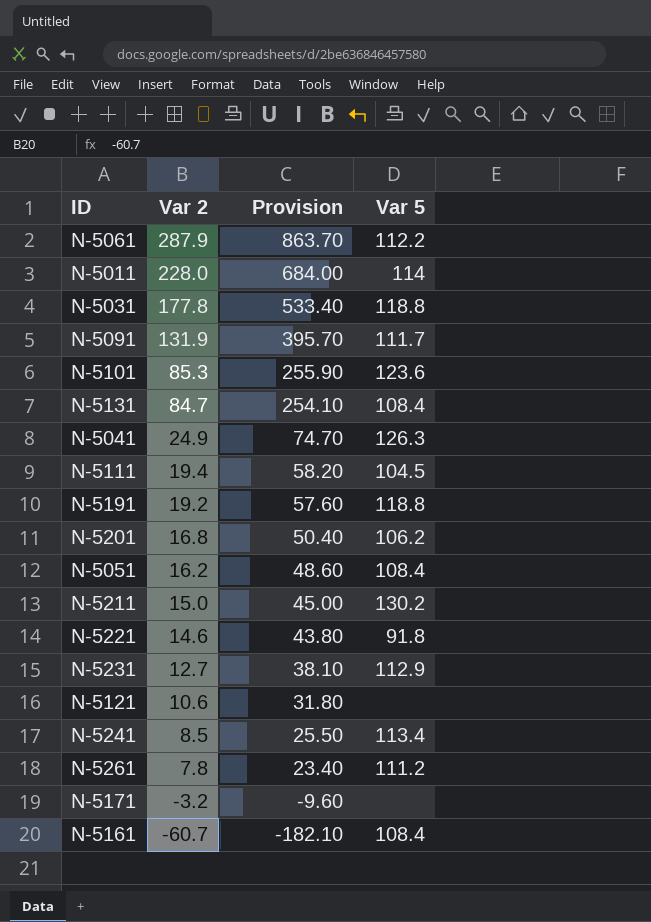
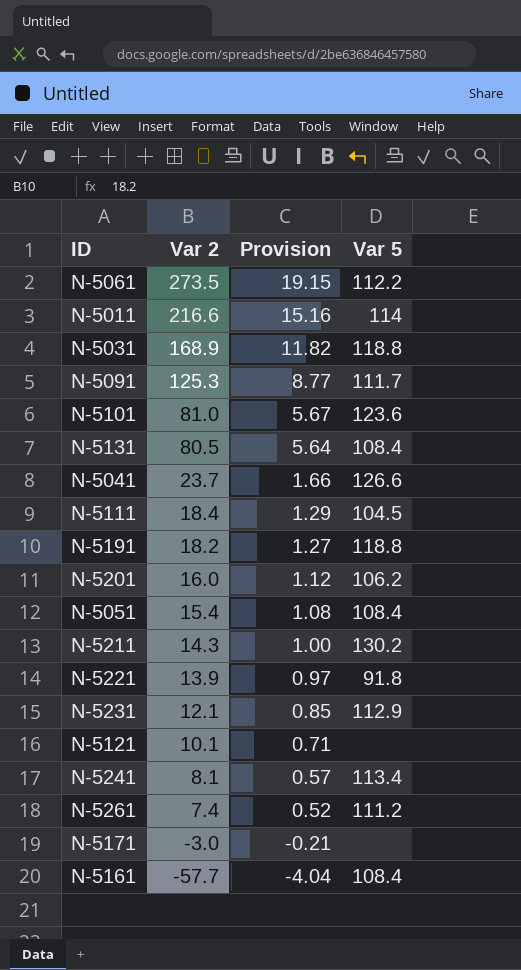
column Provision | formula: [Var 2] * 3 -> [Var 2] * 0.07
N-5061 | Var 2: 287.9 -> 273.5
N-5011 | Var 2: 228.0 -> 216.6
N-5031 | Var 2: 177.8 -> 168.9
N-5091 | Var 2: 131.9 -> 125.3
N-5101 | Var 2: 85.3 -> 81.0
N-5131 | Var 2: 84.7 -> 80.5
N-5041 | Var 2: 24.9 -> 23.7
N-5041 | Var 5: 126.3 -> 126.6
N-5111 | Var 2: 19.4 -> 18.4
N-5191 | Var 2: 19.2 -> 18.2
N-5201 | Var 2: 16.8 -> 16.0
N-5051 | Var 2: 16.2 -> 15.4
N-5211 | Var 2: 15.0 -> 14.3
N-5221 | Var 2: 14.6 -> 13.9
N-5231 | Var 2: 12.7 -> 12.1
N-5121 | Var 2: 10.6 -> 10.1
N-5241 | Var 2: 8.5 -> 8.1
N-5261 | Var 2: 7.8 -> 7.4
N-5171 | Var 2: -3.2 -> -3.0
N-5161 | Var 2: -60.7 -> -57.7

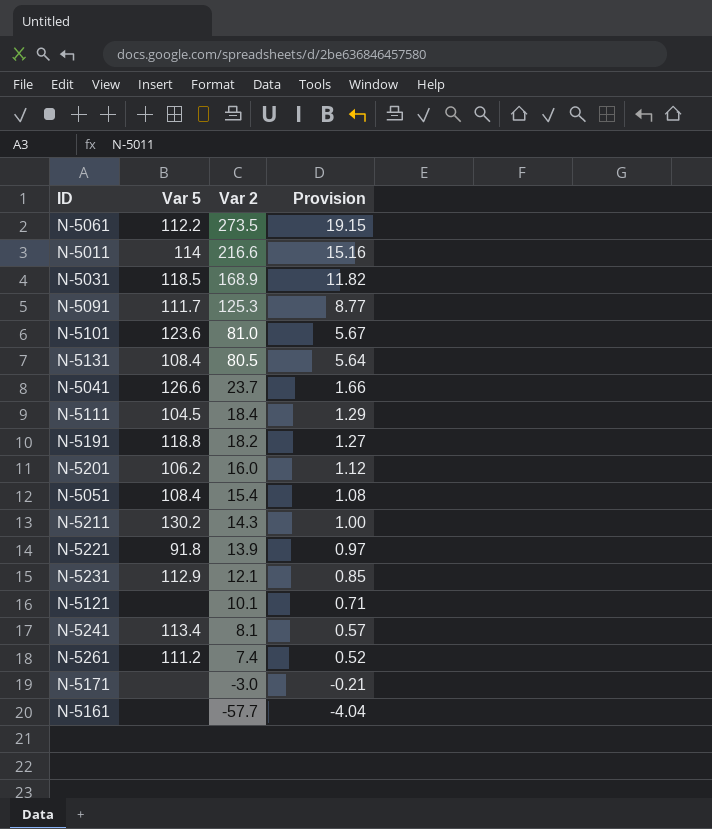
column Var 5 | position: 4 -> 2
N-5031 | Var 5: 118.8 -> 118.5
N-5161 | Var 5: 108.4 -> none

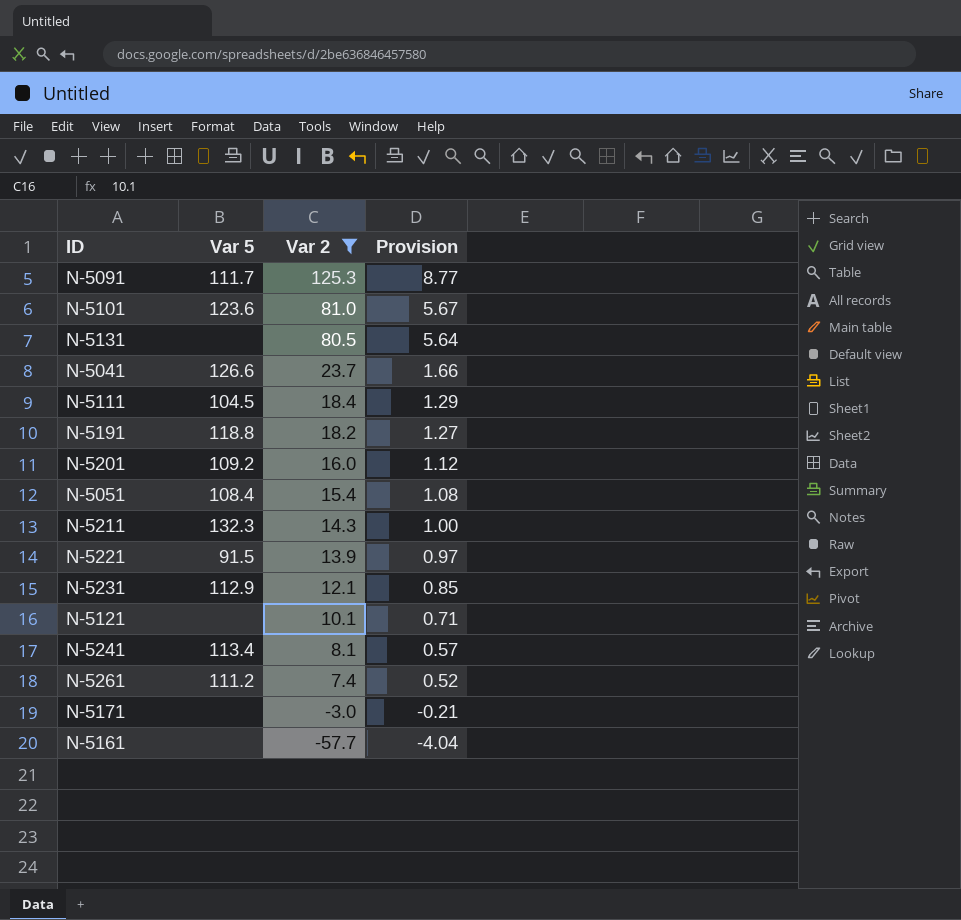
filter: none -> Var 2 <= 125.3
N-5131 | Var 5: 108.4 -> none
N-5201 | Var 5: 106.2 -> 109.2
N-5211 | Var 5: 130.2 -> 132.3
N-5221 | Var 5: 91.8 -> 91.5

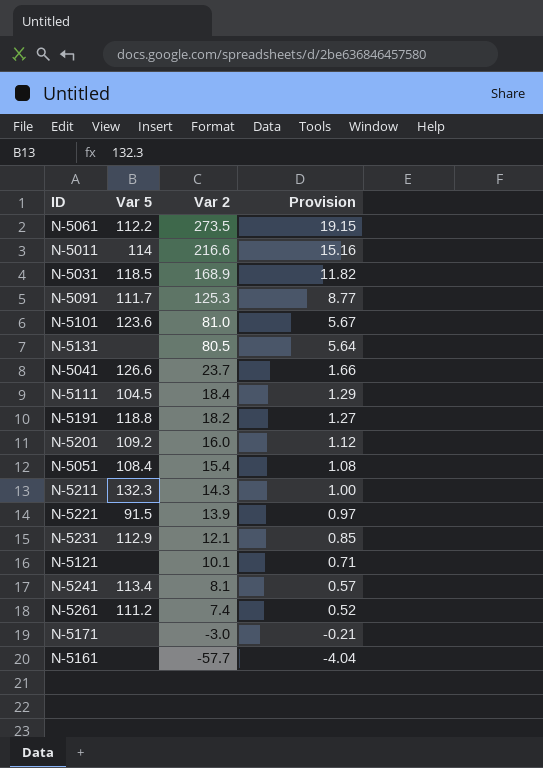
filter: Var 2 <= 125.3 -> none

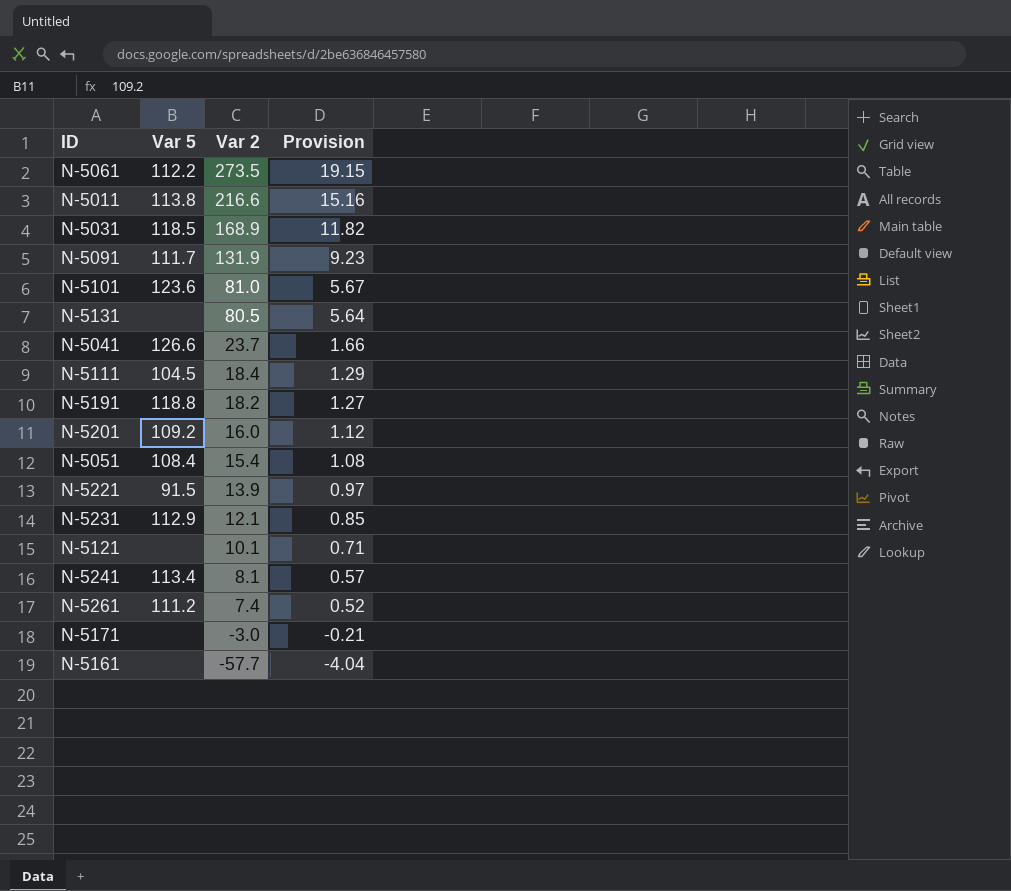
row N-5211: 132.3 | 14.3 | 1.00 -> none
N-5011 | Var 5: 114 -> 113.8
N-5091 | Var 2: 125.3 -> 131.9
N-5091 | Provision: 8.77 -> 9.23

